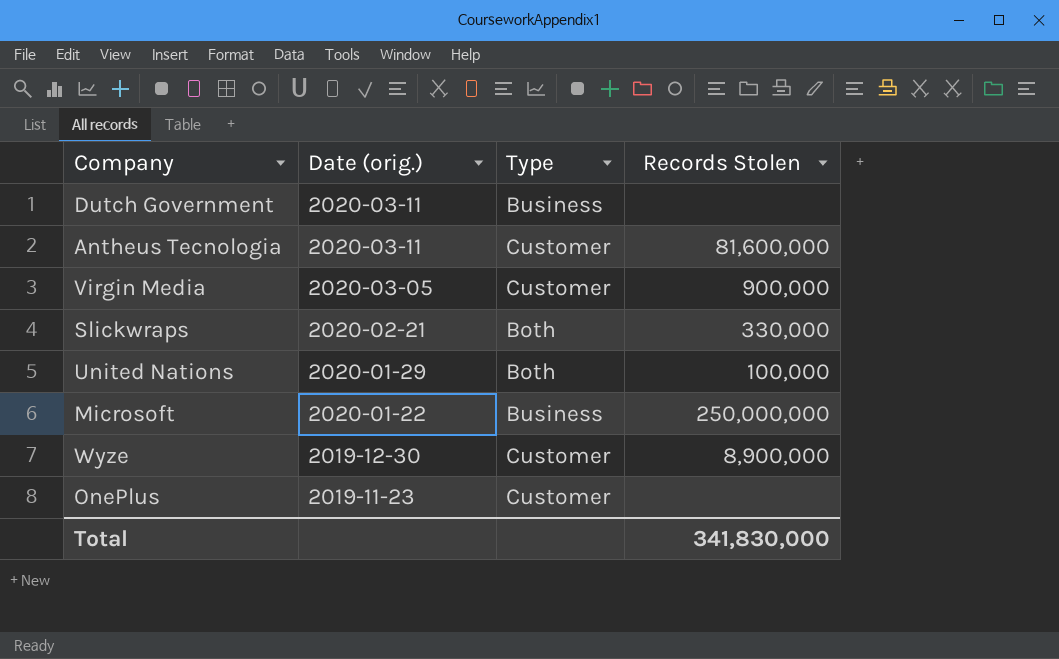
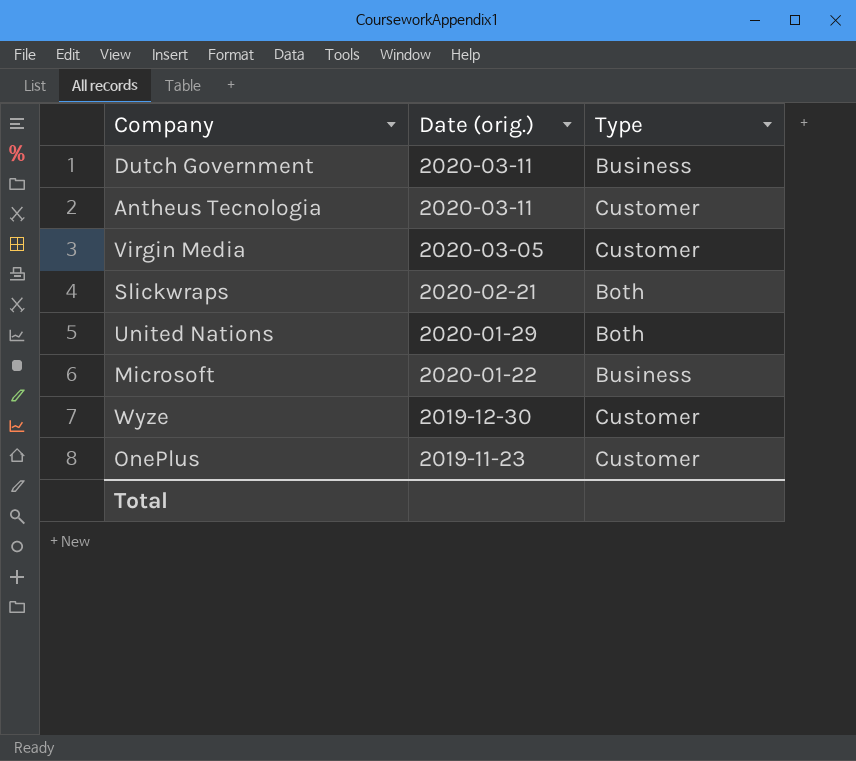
column Records Stolen | position: 4 -> none

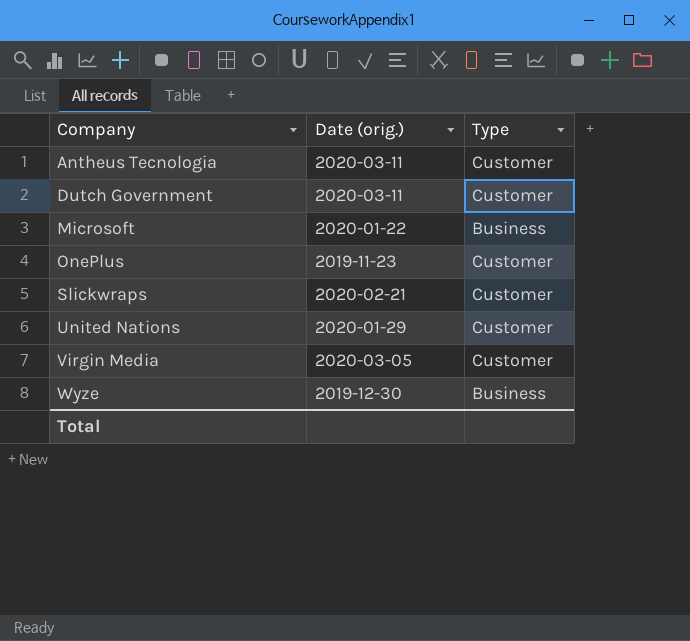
row order: Date (orig.) descending -> Company ascending
Dutch Government | Type: Business -> Customer
Slickwraps | Type: Both -> Customer
United Nations | Type: Both -> Customer
Wyze | Type: Customer -> Business

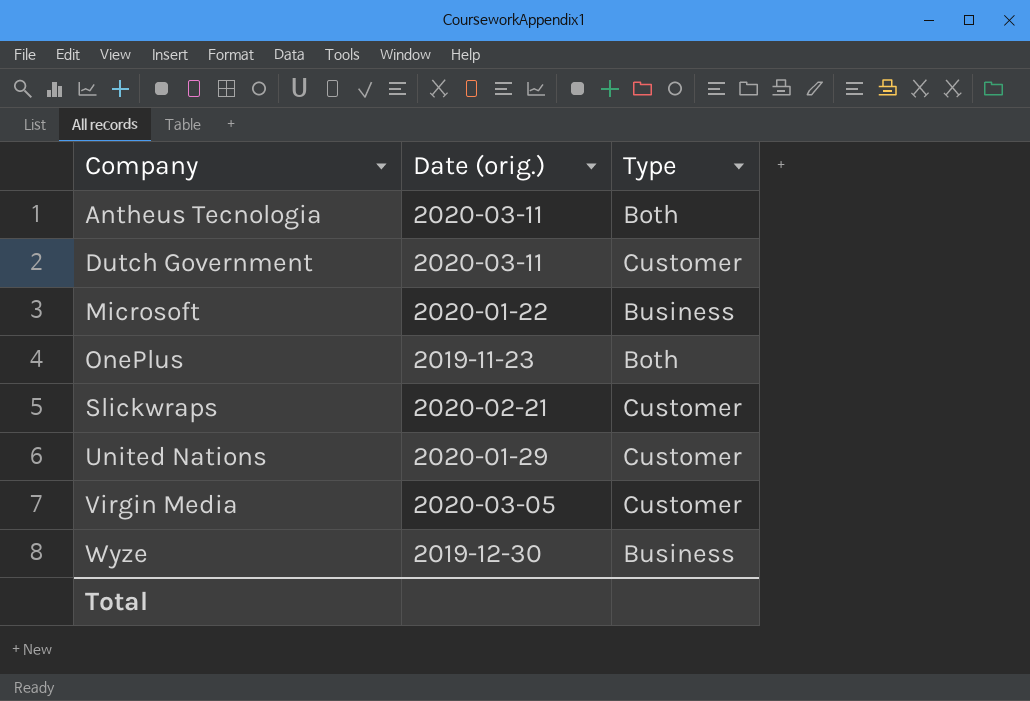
Antheus Tecnologia | Type: Customer -> Both
OnePlus | Type: Customer -> Both

